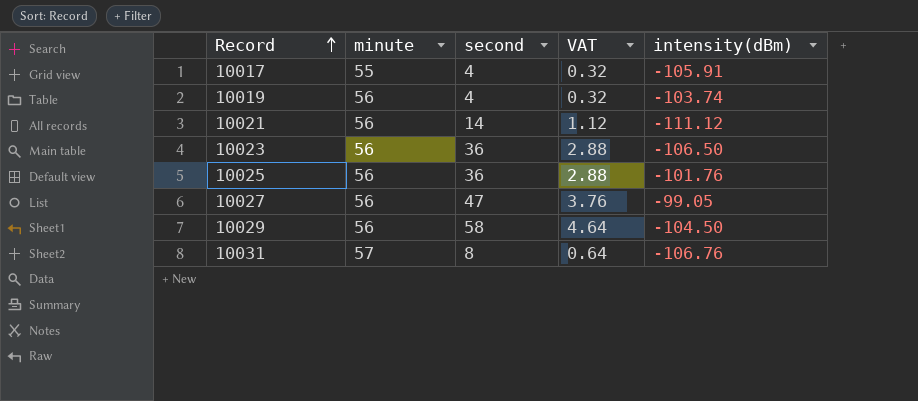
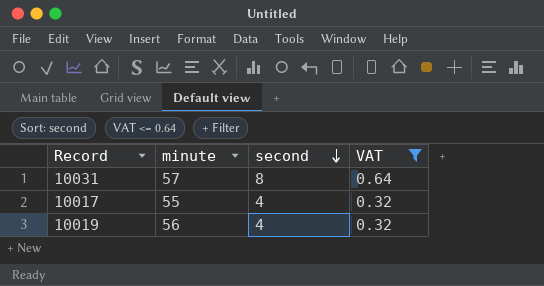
filter: none -> VAT <= 0.64
row order: Record ascending -> second descending
column intensity(dBm) | position: 5 -> none

